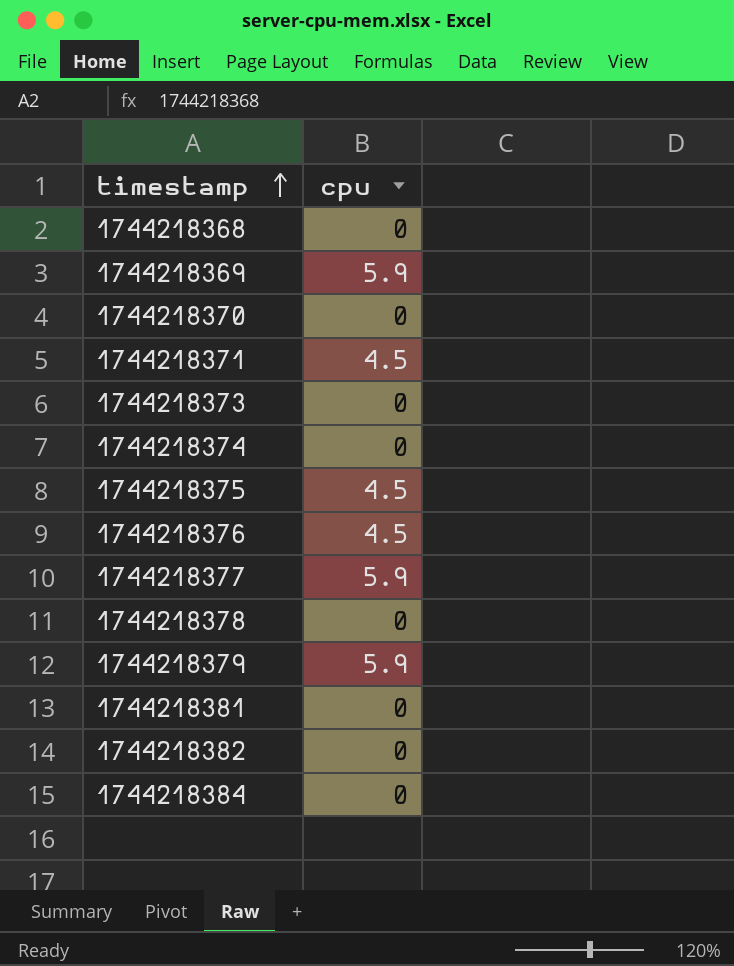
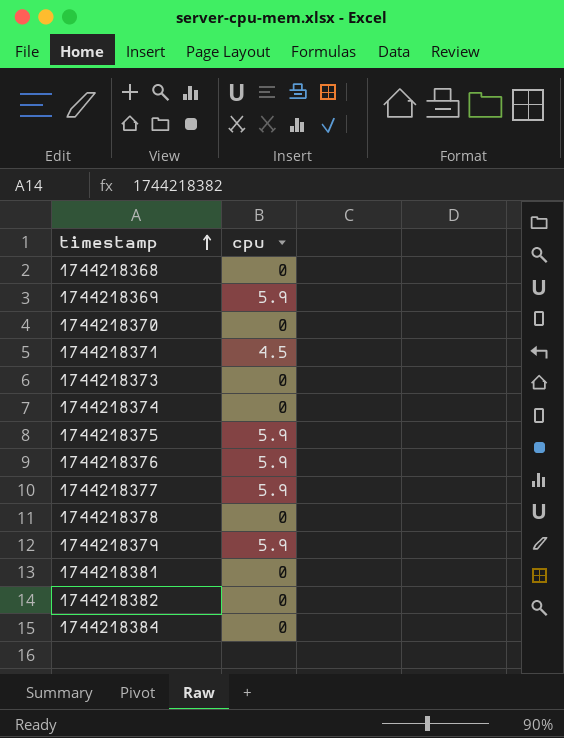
1744218375 | cpu: 4.5 -> 5.9
1744218376 | cpu: 4.5 -> 5.9

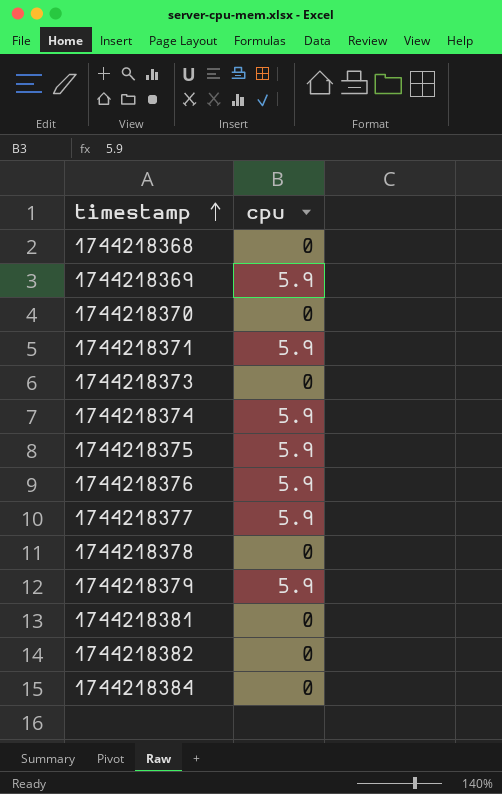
1744218371 | cpu: 4.5 -> 5.9
1744218374 | cpu: 0 -> 5.9

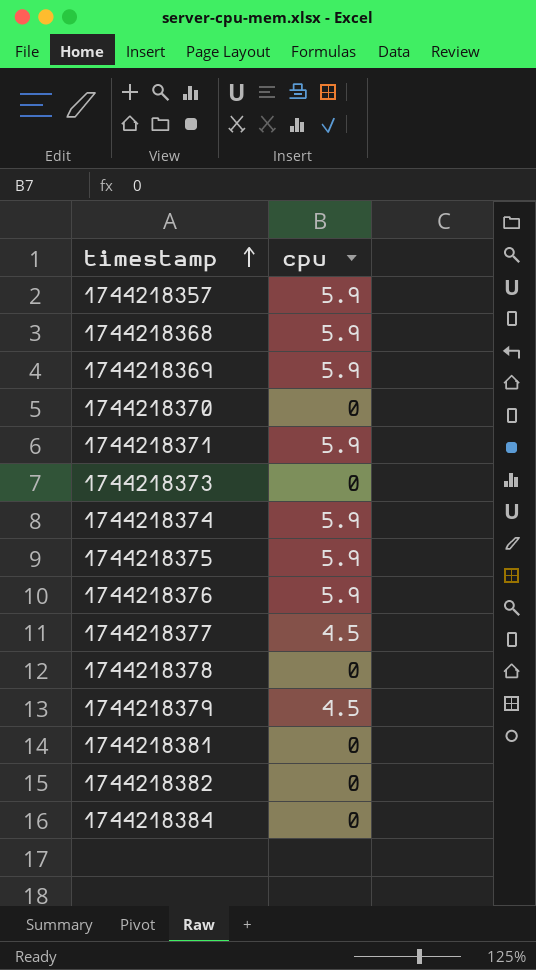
row 1744218357: none -> 5.9
1744218368 | cpu: 0 -> 5.9
1744218377 | cpu: 5.9 -> 4.5
1744218379 | cpu: 5.9 -> 4.5

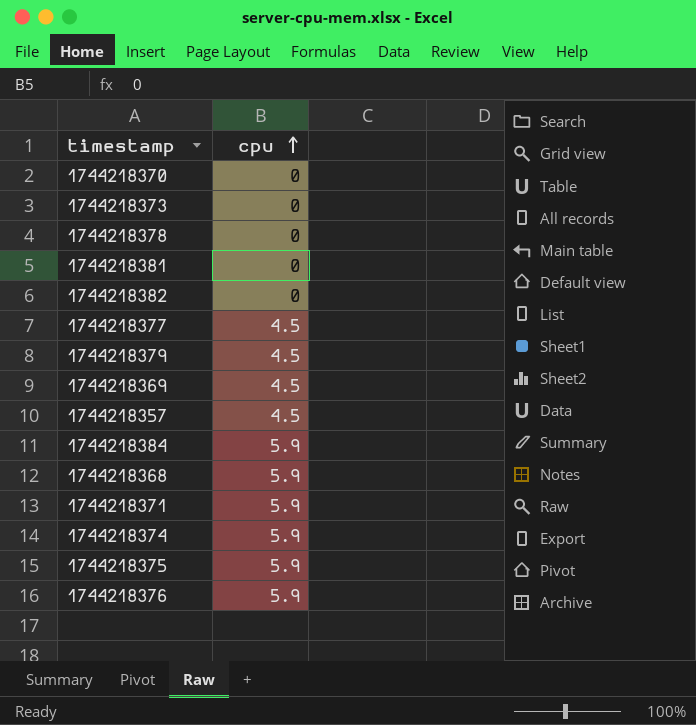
row order: timestamp ascending -> cpu ascending
1744218369 | cpu: 5.9 -> 4.5
1744218357 | cpu: 5.9 -> 4.5
1744218384 | cpu: 0 -> 5.9

